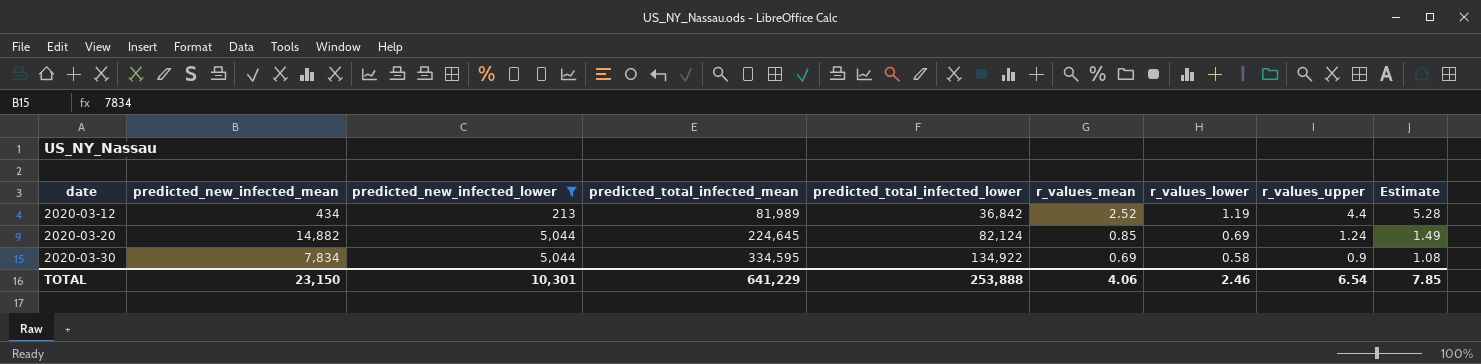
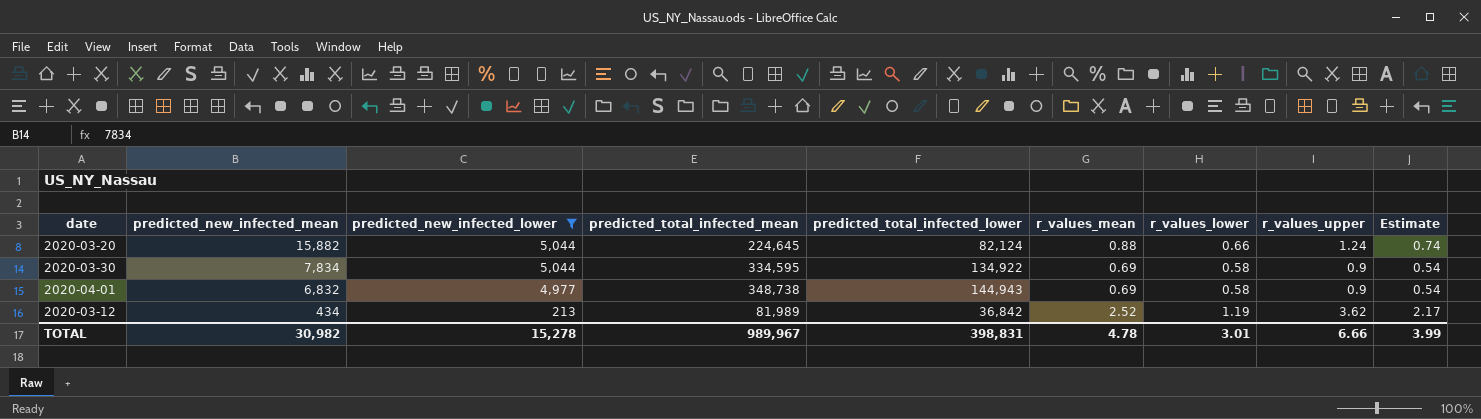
row order: date ascending -> predicted_new_infected_mean descending
column Estimate | formula: [r_values_upper] * 1.2 -> [r_values_upper] * 0.6
2020-03-20 | predicted_new_infected_mean: 14,882 -> 15,882
2020-03-20 | r_values_mean: 0.85 -> 0.88
2020-03-20 | r_values_lower: 0.69 -> 0.66
row 2020-04-01: none -> 6,832 | 4,977 | 348,738 | 144,943 | 0.69 | 0.58 | 0.9 | 0.54
2020-03-12 | r_values_upper: 4.4 -> 3.62
TOTAL | predicted_new_infected_mean: 23,150 -> 30,982
TOTAL | predicted_new_infected_lower: 10,301 -> 15,278
TOTAL | predicted_total_infected_mean: 641,229 -> 989,967
TOTAL | predicted_total_infected_lower: 253,888 -> 398,831
TOTAL | r_values_mean: 4.06 -> 4.78
TOTAL | r_values_lower: 2.46 -> 3.01
TOTAL | r_values_upper: 6.54 -> 6.66
TOTAL | Estimate: 7.85 -> 3.99

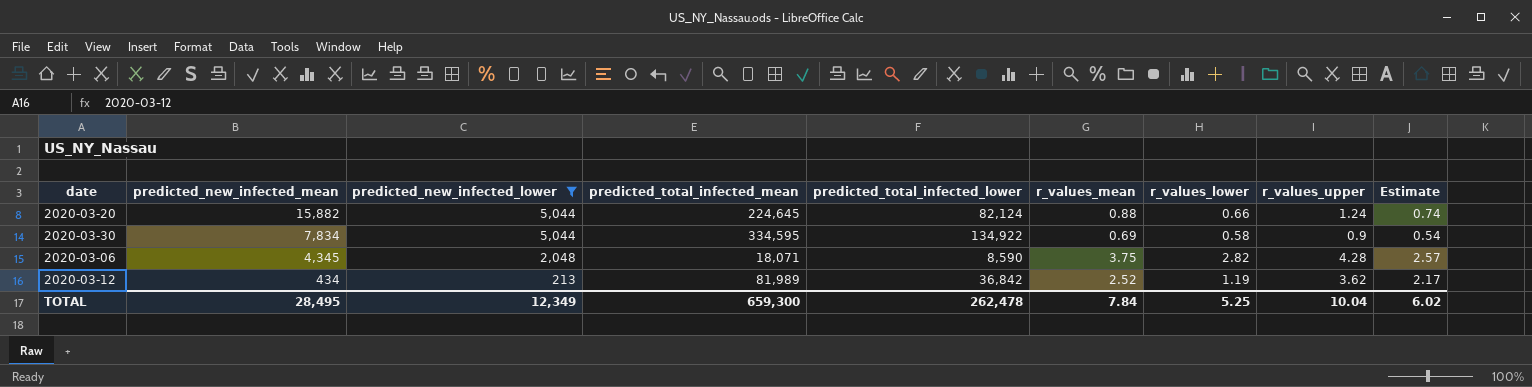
row 2020-04-01: 6,832 | 4,977 | 348,738 | 144,943 | 0.69 | 0.58 | 0.9 | 0.54 -> none
row 2020-03-06: none -> 4,345 | 2,048 | 18,071 | 8,590 | 3.75 | 2.82 | 4.28 | 2.57
TOTAL | predicted_new_infected_mean: 30,982 -> 28,495
TOTAL | predicted_new_infected_lower: 15,278 -> 12,349
TOTAL | predicted_total_infected_mean: 989,967 -> 659,300
TOTAL | predicted_total_infected_lower: 398,831 -> 262,478
TOTAL | r_values_mean: 4.78 -> 7.84
TOTAL | r_values_lower: 3.01 -> 5.25
TOTAL | r_values_upper: 6.66 -> 10.04
TOTAL | Estimate: 3.99 -> 6.02

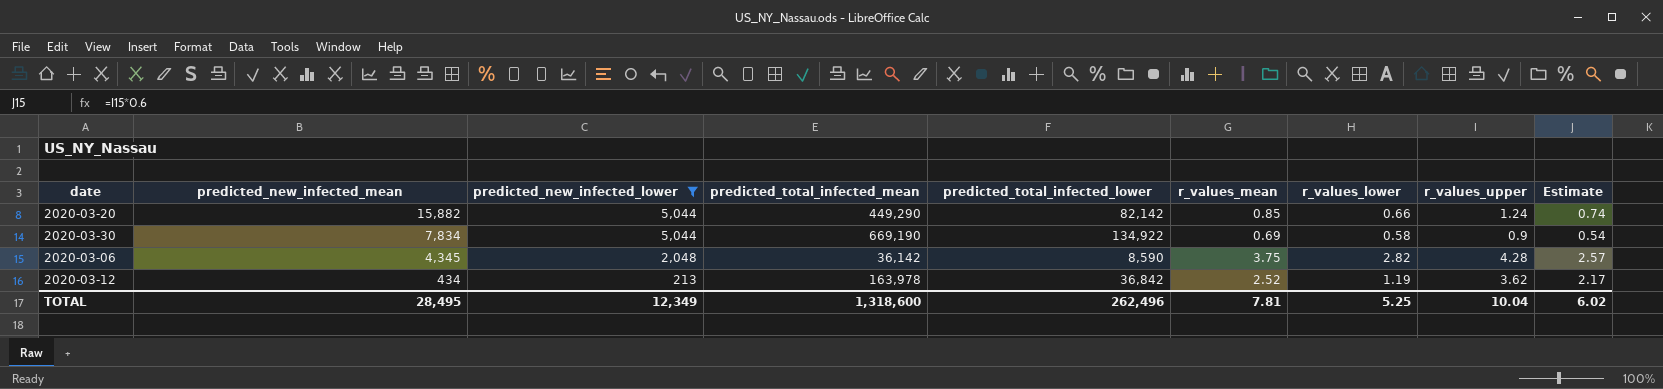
2020-03-20 | predicted_total_infected_mean: 224,645 -> 449,290
2020-03-20 | predicted_total_infected_lower: 82,124 -> 82,142
2020-03-20 | r_values_mean: 0.88 -> 0.85
2020-03-30 | predicted_total_infected_mean: 334,595 -> 669,190
2020-03-06 | predicted_total_infected_mean: 18,071 -> 36,142
2020-03-12 | predicted_total_infected_mean: 81,989 -> 163,978
TOTAL | predicted_total_infected_mean: 659,300 -> 1,318,600
TOTAL | predicted_total_infected_lower: 262,478 -> 262,496
TOTAL | r_values_mean: 7.84 -> 7.81

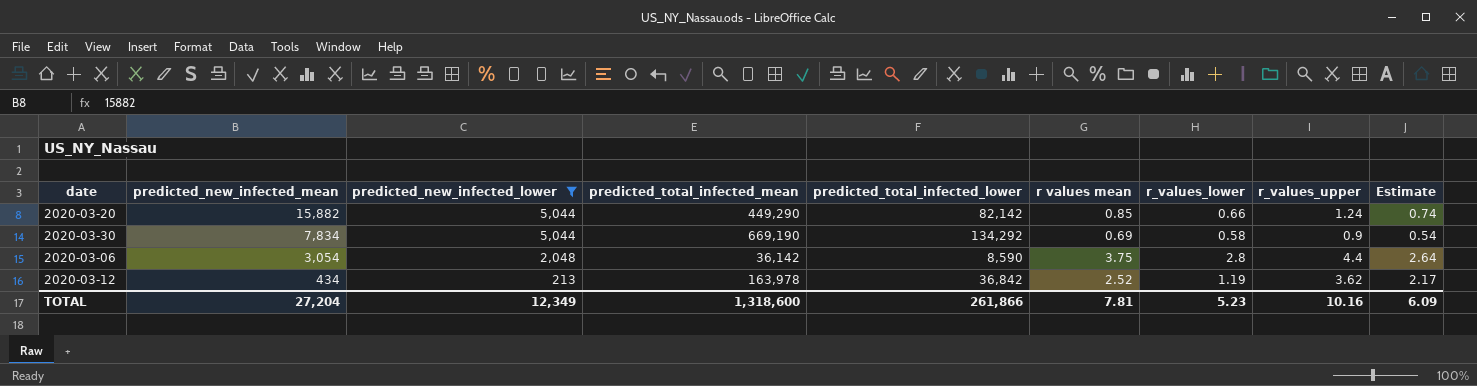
column name: r_values_mean -> r values mean
2020-03-30 | predicted_total_infected_lower: 134,922 -> 134,292
2020-03-06 | predicted_new_infected_mean: 4,345 -> 3,054
2020-03-06 | r_values_lower: 2.82 -> 2.8
2020-03-06 | r_values_upper: 4.28 -> 4.4
2020-03-06 | Estimate: 2.57 -> 2.64
TOTAL | predicted_new_infected_mean: 28,495 -> 27,204
TOTAL | predicted_total_infected_lower: 262,496 -> 261,866
TOTAL | r_values_lower: 5.25 -> 5.23
TOTAL | r_values_upper: 10.04 -> 10.16
TOTAL | Estimate: 6.02 -> 6.09

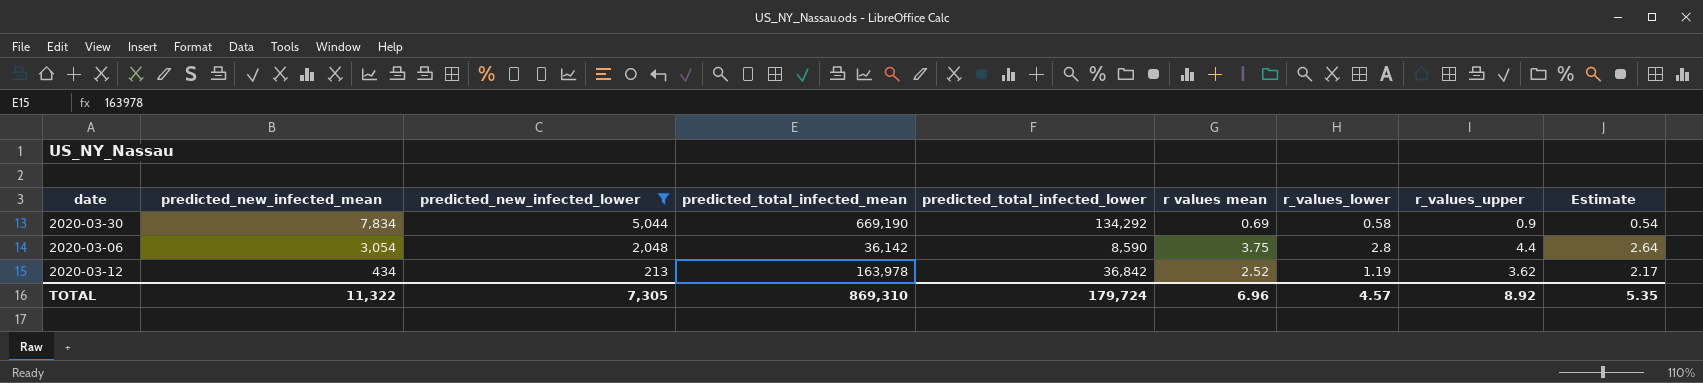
row 2020-03-20: 15,882 | 5,044 | 449,290 | 82,142 | 0.85 | 0.66 | 1.24 | 0.74 -> none
TOTAL | predicted_new_infected_mean: 27,204 -> 11,322
TOTAL | predicted_new_infected_lower: 12,349 -> 7,305
TOTAL | predicted_total_infected_mean: 1,318,600 -> 869,310
TOTAL | predicted_total_infected_lower: 261,866 -> 179,724
TOTAL | r values mean: 7.81 -> 6.96
TOTAL | r_values_lower: 5.23 -> 4.57
TOTAL | r_values_upper: 10.16 -> 8.92
TOTAL | Estimate: 6.09 -> 5.35

